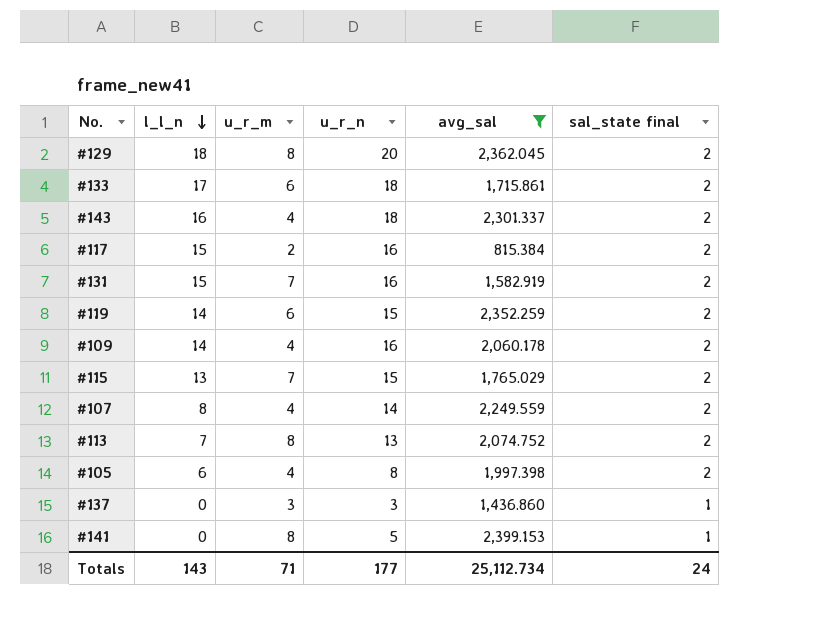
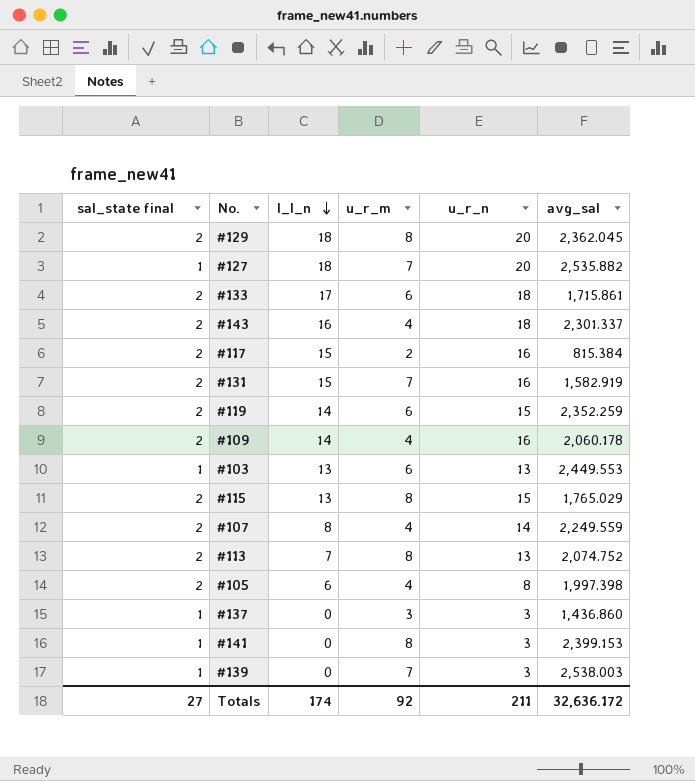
filter: avg_sal <= 2,399.153 -> none
column sal_state final | position: 6 -> 1
#115 | u_r_m: 7 -> 8
#141 | u_r_n: 5 -> 3
Totals | sal_state final: 24 -> 27
Totals | l_l_n: 143 -> 174
Totals | u_r_m: 71 -> 92
Totals | u_r_n: 177 -> 211
Totals | avg_sal: 25,112.734 -> 32,636.172

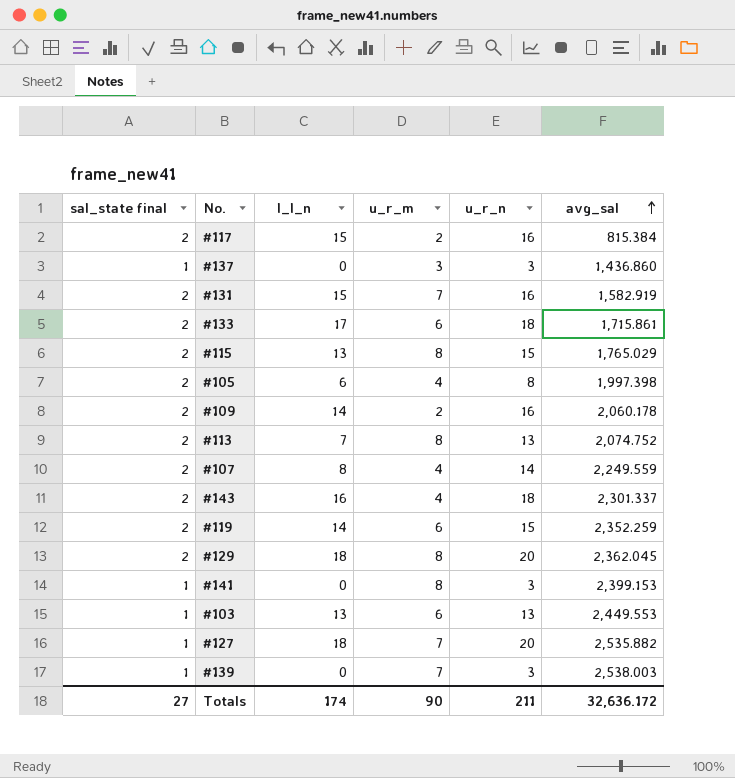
row order: l_l_n descending -> avg_sal ascending
#109 | u_r_m: 4 -> 2
Totals | u_r_m: 92 -> 90

